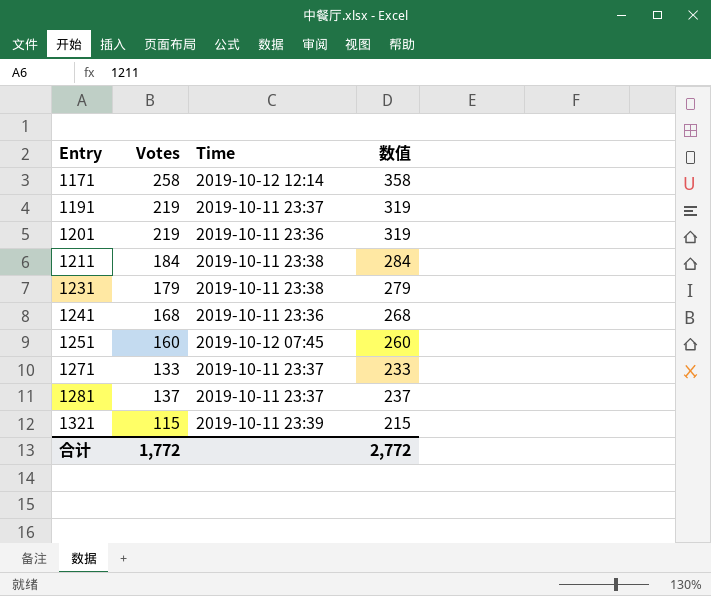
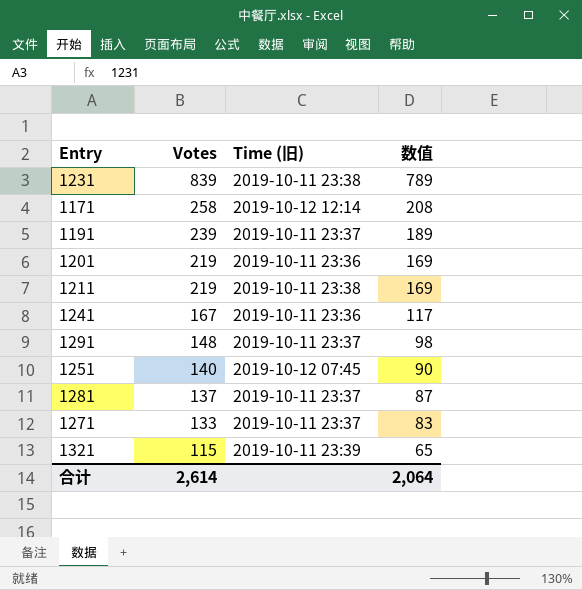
row order: Entry ascending -> Votes descending
column name: Time -> Time (旧)
column 数值 | formula: [Votes] + 100 -> [Votes] - 50
1231 | Votes: 179 -> 839
1191 | Votes: 219 -> 239
1211 | Votes: 184 -> 219
1241 | Votes: 168 -> 167
row 1291: none -> 148 | 2019-10-11 23:37 | 98
1251 | Votes: 160 -> 140
合计 | Votes: 1,772 -> 2,614
合计 | 数值: 2,772 -> 2,064

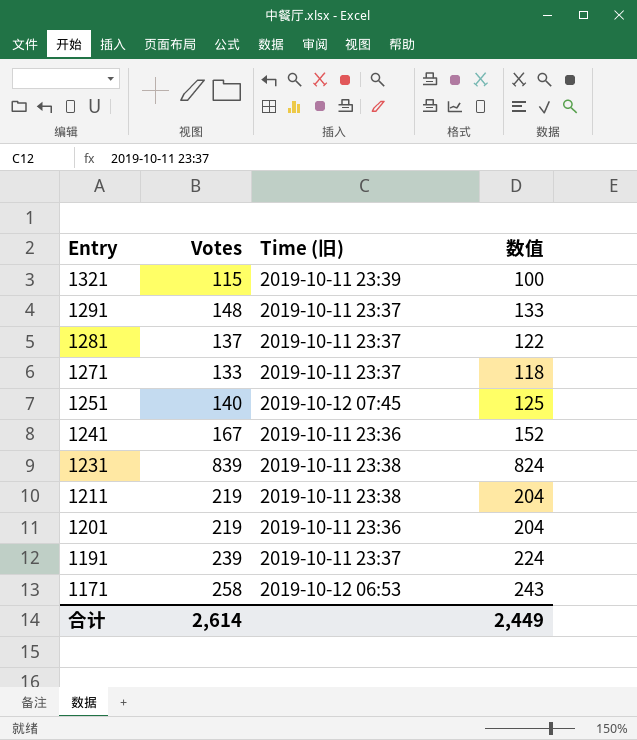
row order: Votes descending -> Entry descending
column 数值 | formula: [Votes] - 50 -> [Votes] - 15
1171 | Time (旧): 2019-10-12 12:14 -> 2019-10-12 06:53
合计 | 数值: 2,064 -> 2,449

